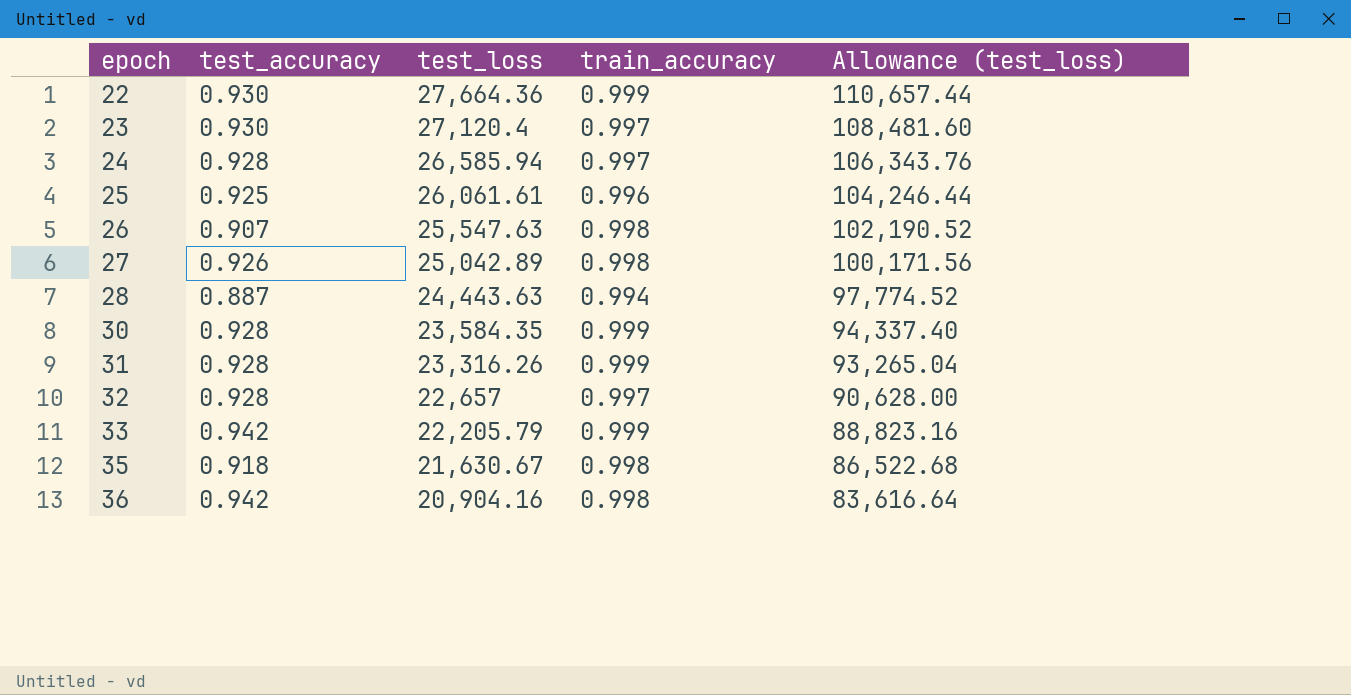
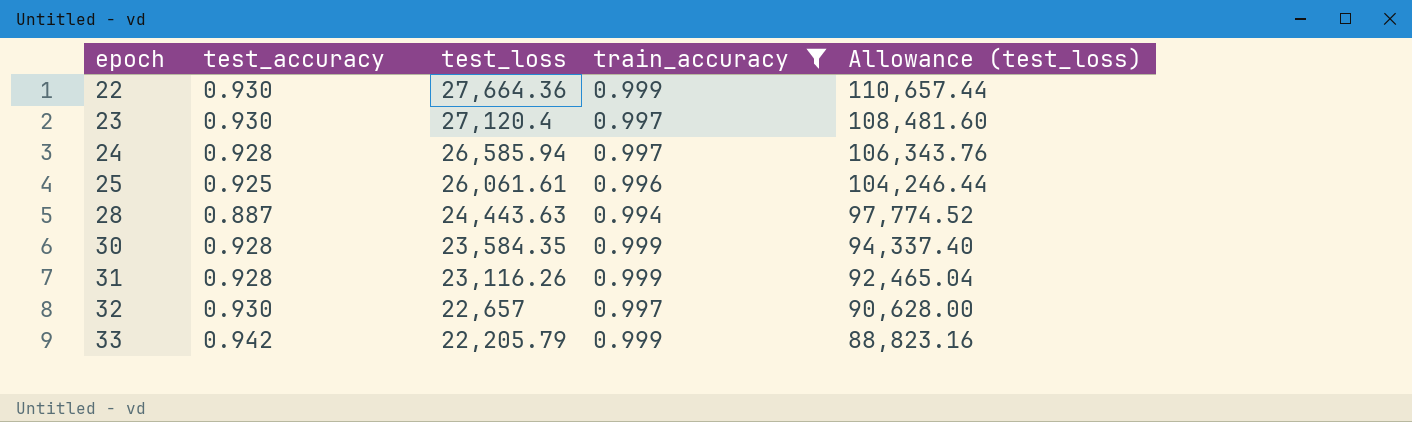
filter: none -> train_accuracy != 0.998
31 | test_loss: 23,316.26 -> 23,116.26
31 | Allowance (test_loss): 93,265.04 -> 92,465.04
32 | test_accuracy: 0.928 -> 0.930

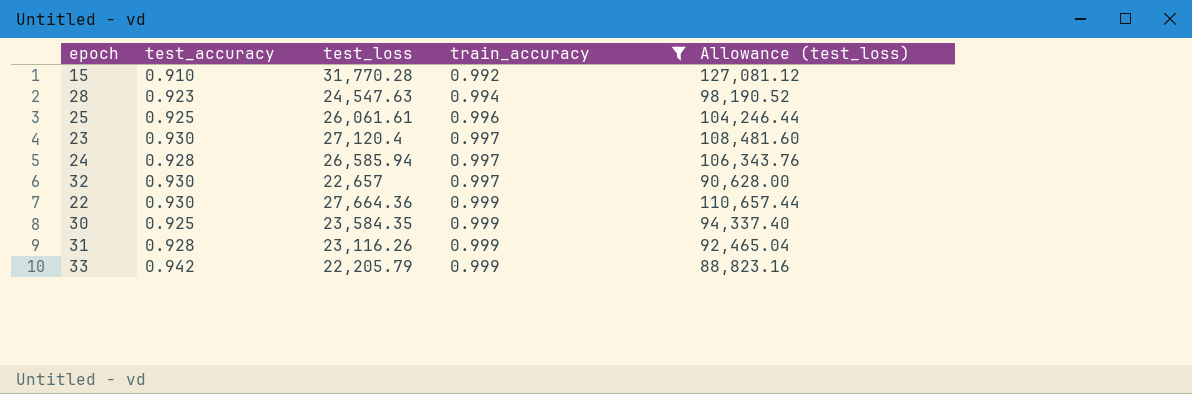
row order: epoch ascending -> train_accuracy ascending
row 15: none -> 0.910 | 31,770.28 | 0.992 | 127,081.12
28 | test_accuracy: 0.887 -> 0.923
28 | test_loss: 24,443.63 -> 24,547.63
28 | Allowance (test_loss): 97,774.52 -> 98,190.52
30 | test_accuracy: 0.928 -> 0.925

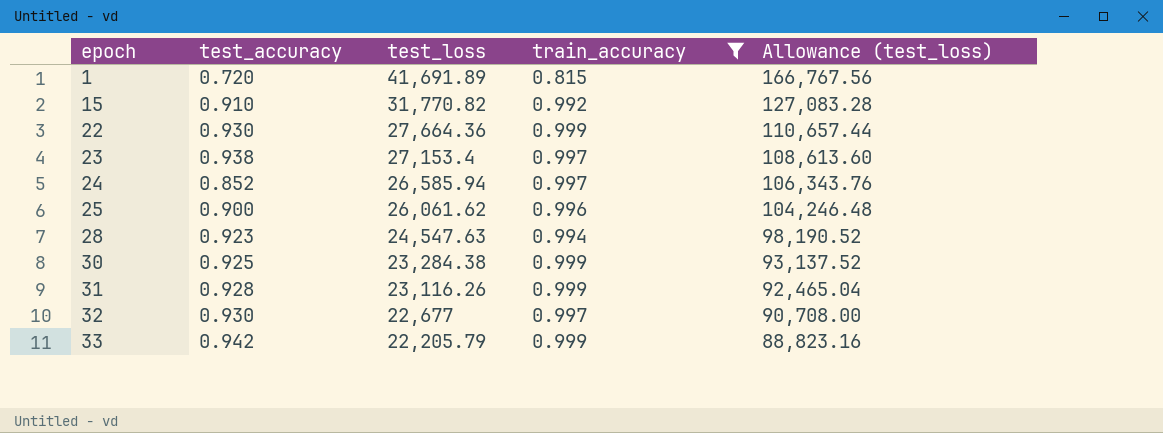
row order: train_accuracy ascending -> epoch ascending
row 1: none -> 0.720 | 41,691.89 | 0.815 | 166,767.56
15 | test_loss: 31,770.28 -> 31,770.82
15 | Allowance (test_loss): 127,081.12 -> 127,083.28
23 | test_accuracy: 0.930 -> 0.938
23 | test_loss: 27,120.4 -> 27,153.4
23 | Allowance (test_loss): 108,481.60 -> 108,613.60
24 | test_accuracy: 0.928 -> 0.852
25 | test_accuracy: 0.925 -> 0.900
25 | test_loss: 26,061.61 -> 26,061.62
25 | Allowance (test_loss): 104,246.44 -> 104,246.48
30 | test_loss: 23,584.35 -> 23,284.38
30 | Allowance (test_loss): 94,337.40 -> 93,137.52
32 | test_loss: 22,657 -> 22,677
32 | Allowance (test_loss): 90,628.00 -> 90,708.00

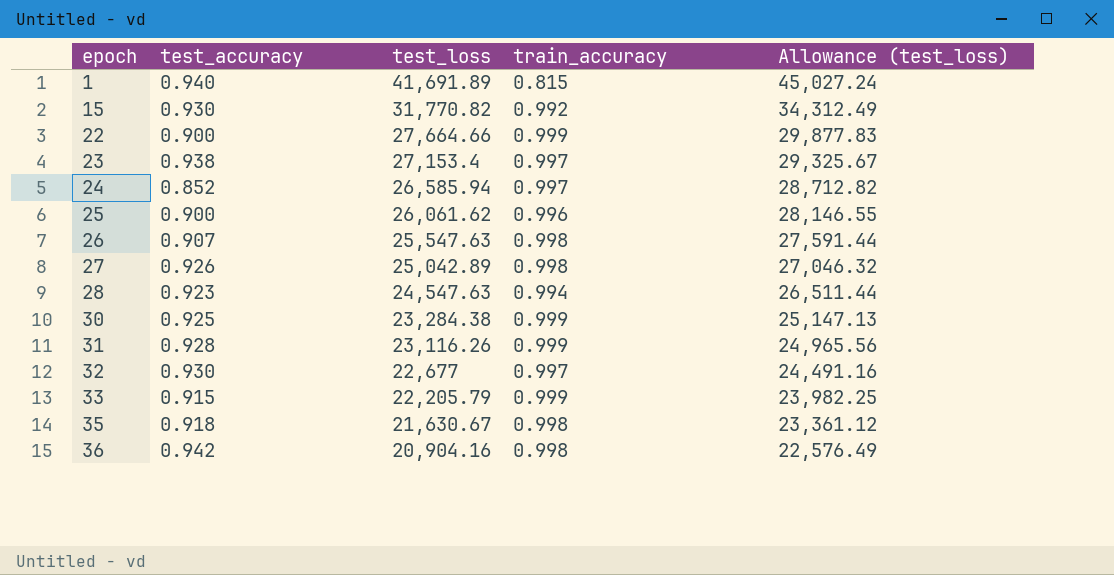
filter: train_accuracy != 0.998 -> none
column Allowance (test_loss) | formula: [test_loss] * 4 -> [test_loss] * 1.08
1 | test_accuracy: 0.720 -> 0.940
15 | test_accuracy: 0.910 -> 0.930
22 | test_accuracy: 0.930 -> 0.900
22 | test_loss: 27,664.36 -> 27,664.66
33 | test_accuracy: 0.942 -> 0.915

